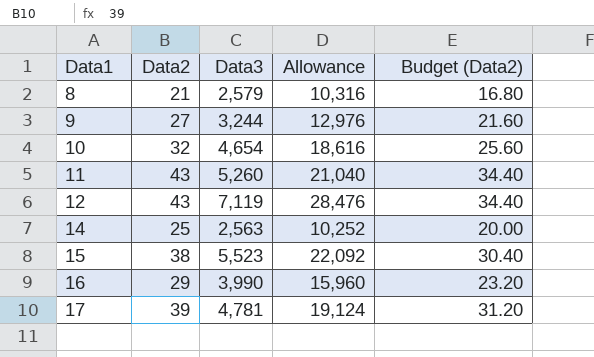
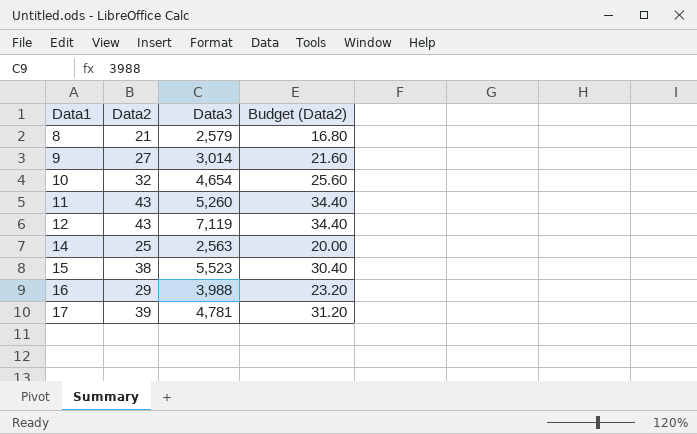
column Allowance | formula: [Data3] * 4 -> none
9 | Data3: 3,244 -> 3,014
16 | Data3: 3,990 -> 3,988

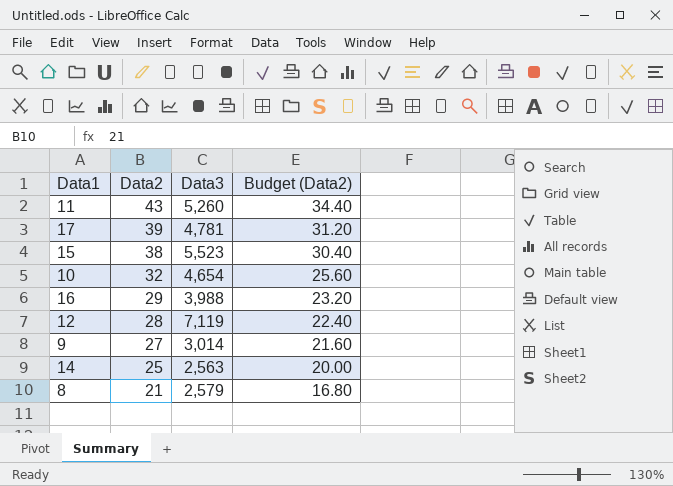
row order: Data1 ascending -> Data2 descending
12 | Data2: 43 -> 28
12 | Budget (Data2): 34.40 -> 22.40

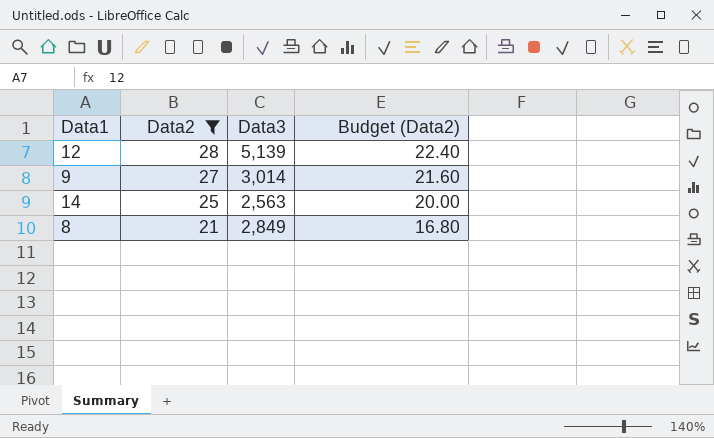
filter: none -> Data2 <= 28
12 | Data3: 7,119 -> 5,139
8 | Data3: 2,579 -> 2,849

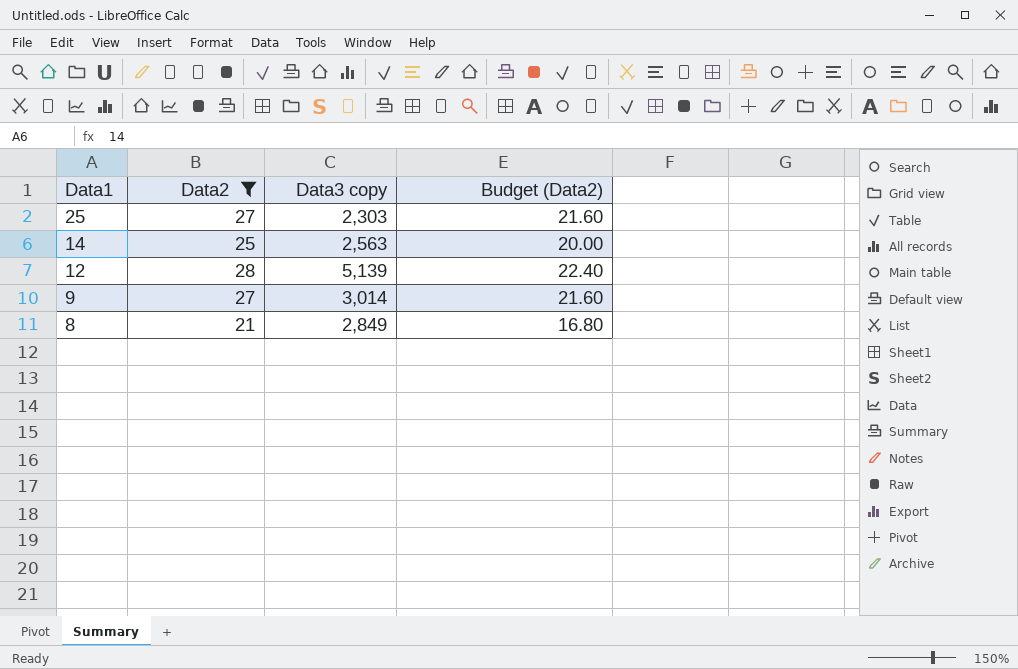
row order: Data2 descending -> Data1 descending
column name: Data3 -> Data3 copy
row 25: none -> 27 | 2,303 | 21.60

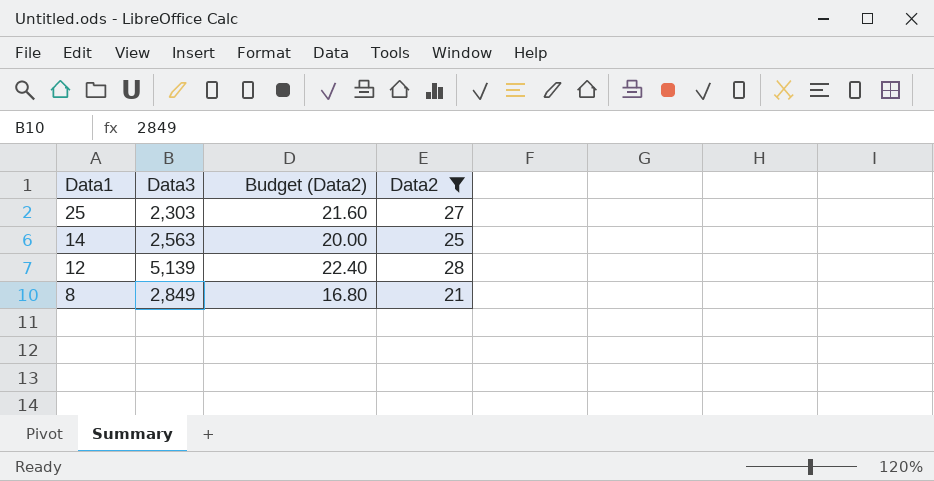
column name: Data3 copy -> Data3
column Data2 | position: 2 -> 4
row 9: 27 | 3,014 | 21.60 -> none

